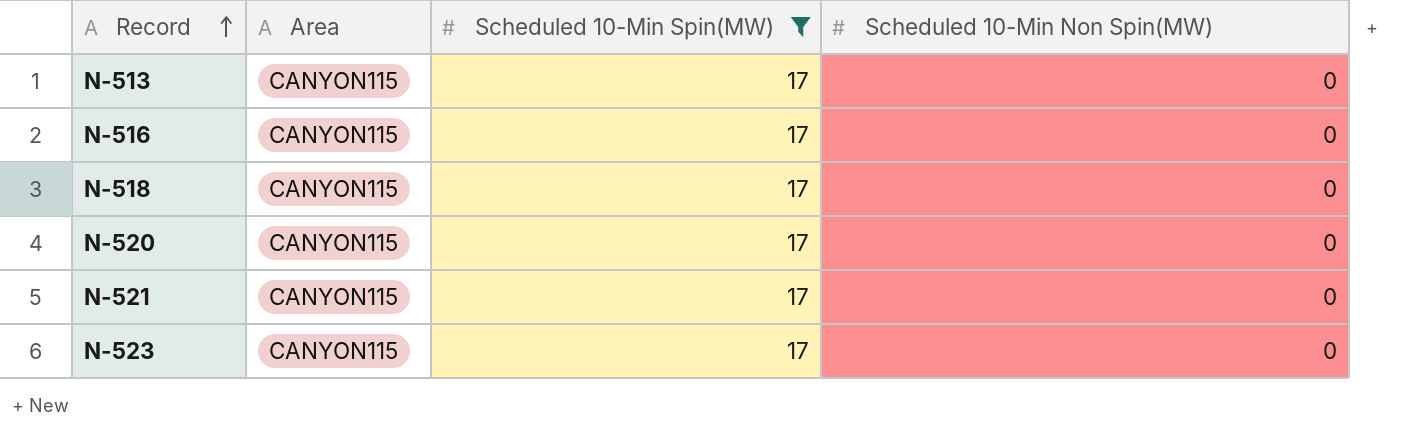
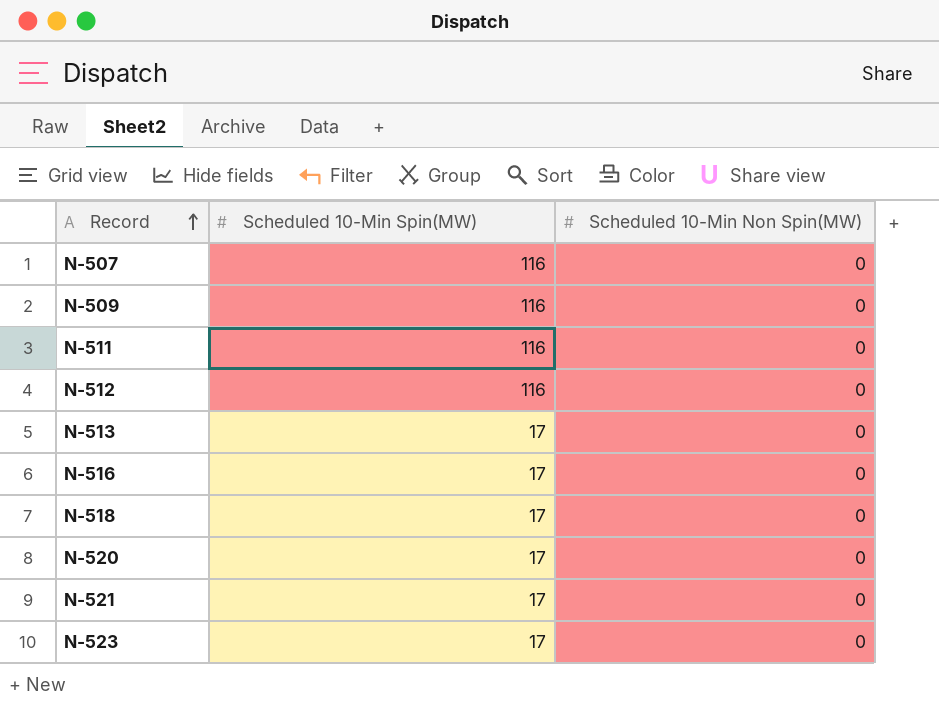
filter: Scheduled 10-Min Spin(MW) = 17 -> none
column Area | position: 2 -> none

